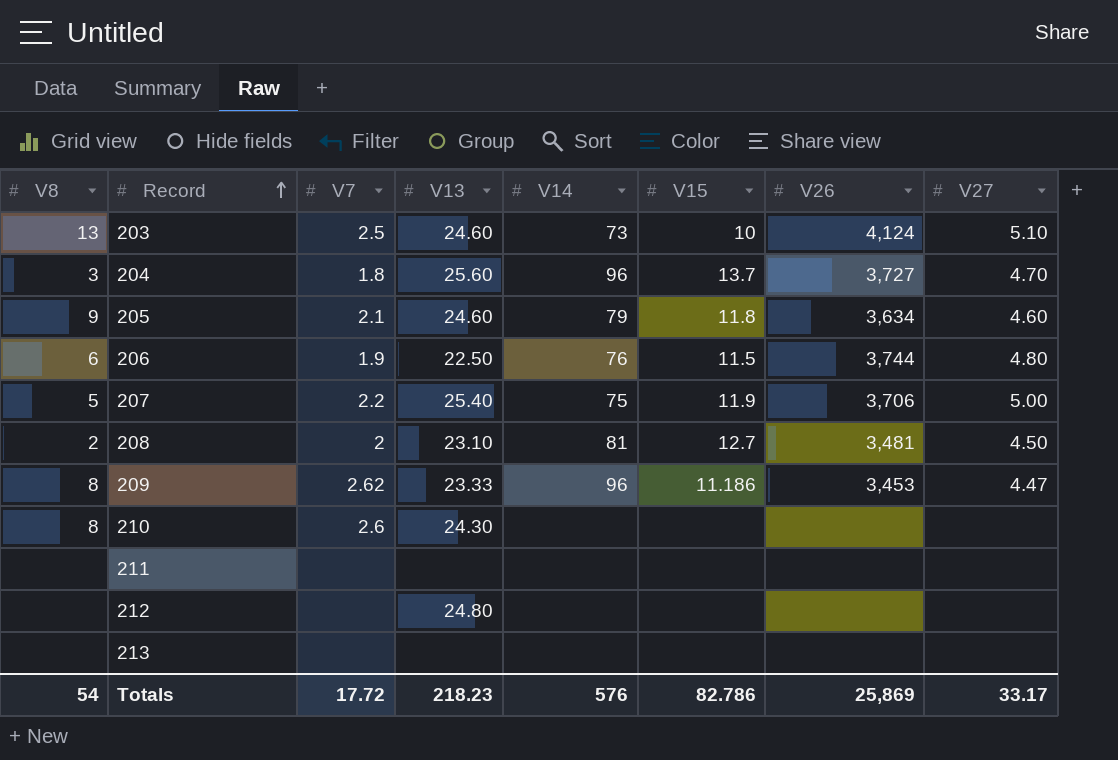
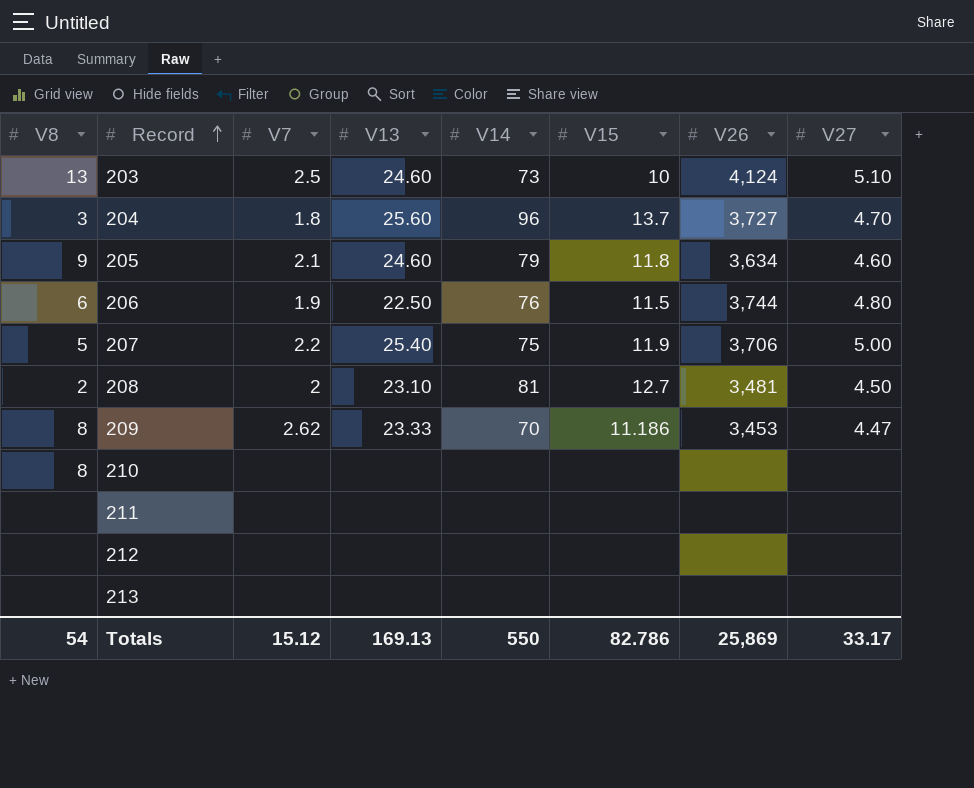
209 | V14: 96 -> 70
210 | V7: 2.6 -> none
210 | V13: 24.30 -> none
212 | V13: 24.80 -> none
Totals | V7: 17.72 -> 15.12
Totals | V13: 218.23 -> 169.13
Totals | V14: 576 -> 550

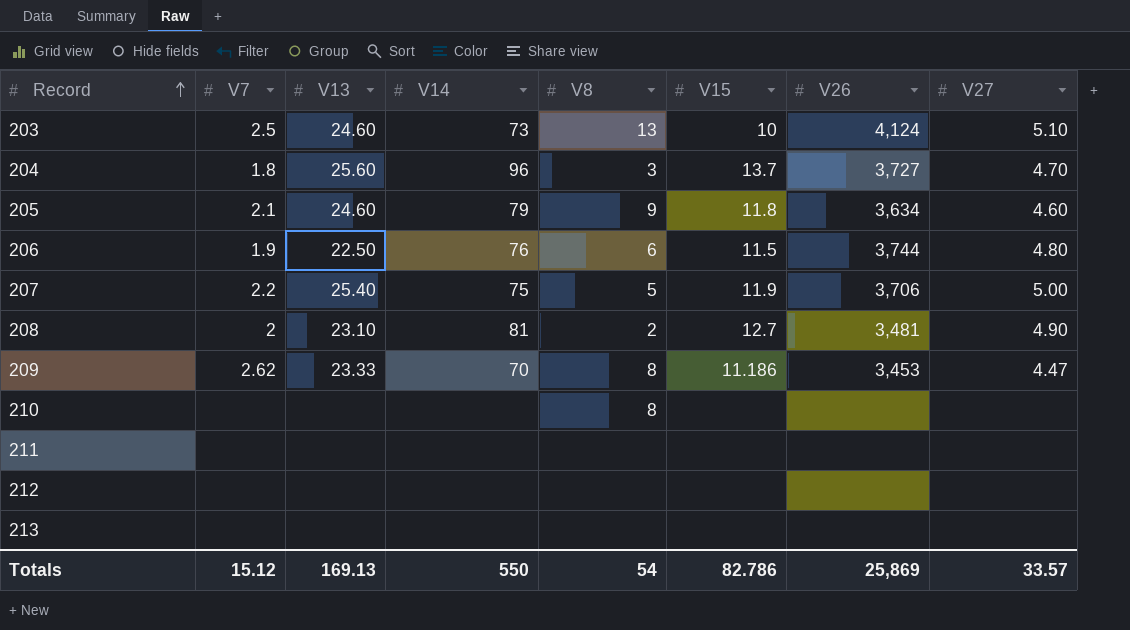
column V8 | position: 1 -> 5
208 | V27: 4.50 -> 4.90
Totals | V27: 33.17 -> 33.57

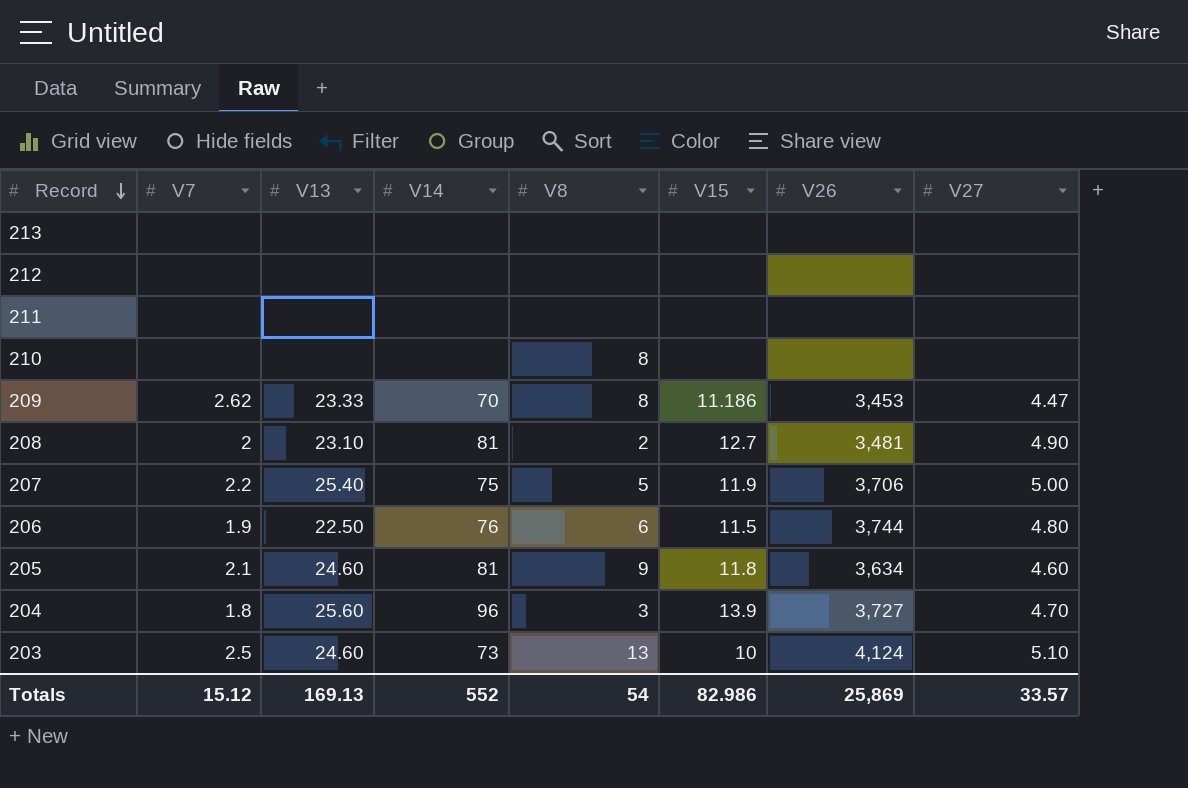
row order: Record ascending -> Record descending
205 | V14: 79 -> 81
204 | V15: 13.7 -> 13.9
Totals | V14: 550 -> 552
Totals | V15: 82.786 -> 82.986

